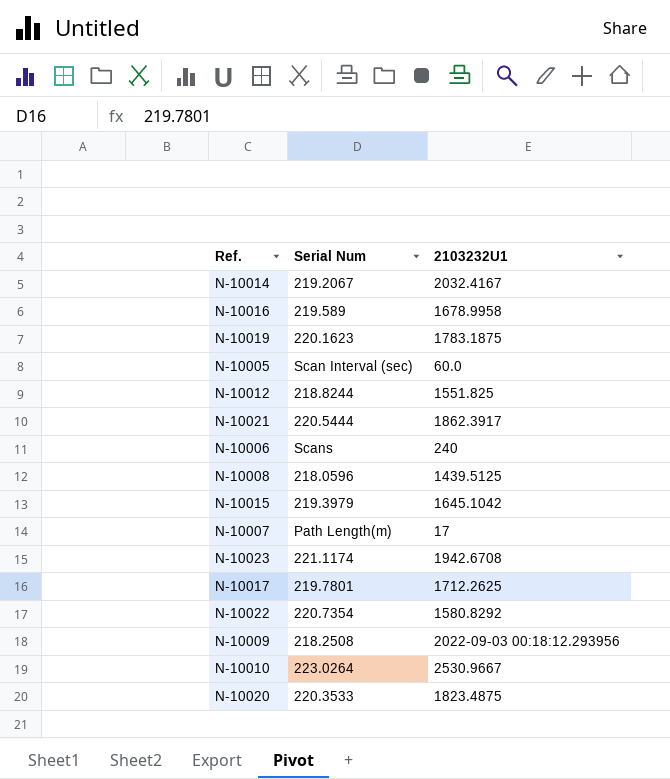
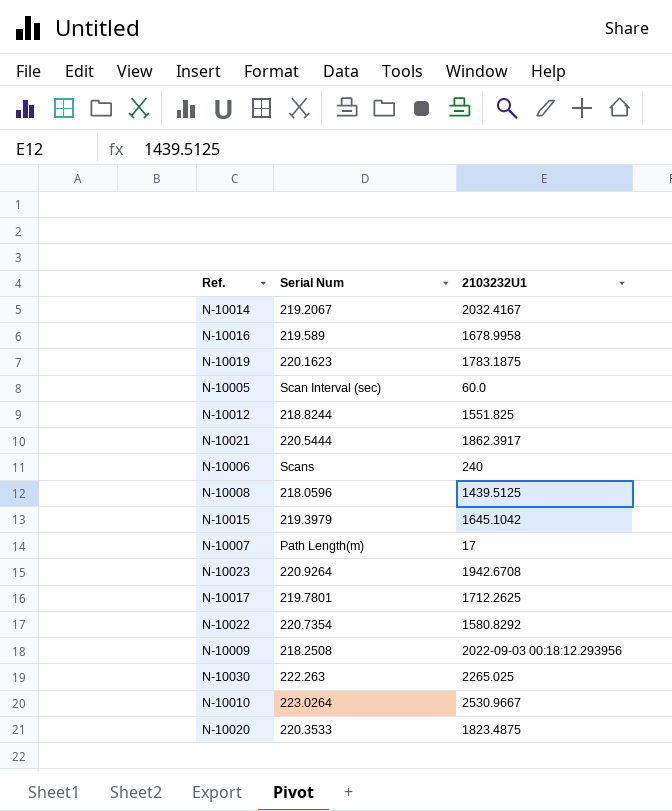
N-10023 | Serial Num: 221.1174 -> 220.9264
row N-10030: none -> 222.263 | 2265.025

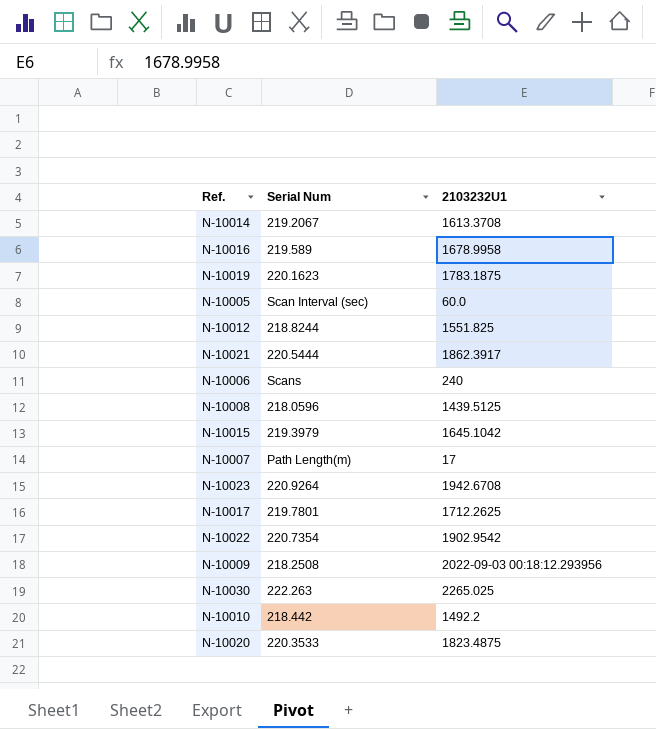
N-10014 | 2103232U1: 2032.4167 -> 1613.3708
N-10022 | 2103232U1: 1580.8292 -> 1902.9542
N-10010 | Serial Num: 223.0264 -> 218.442
N-10010 | 2103232U1: 2530.9667 -> 1492.2

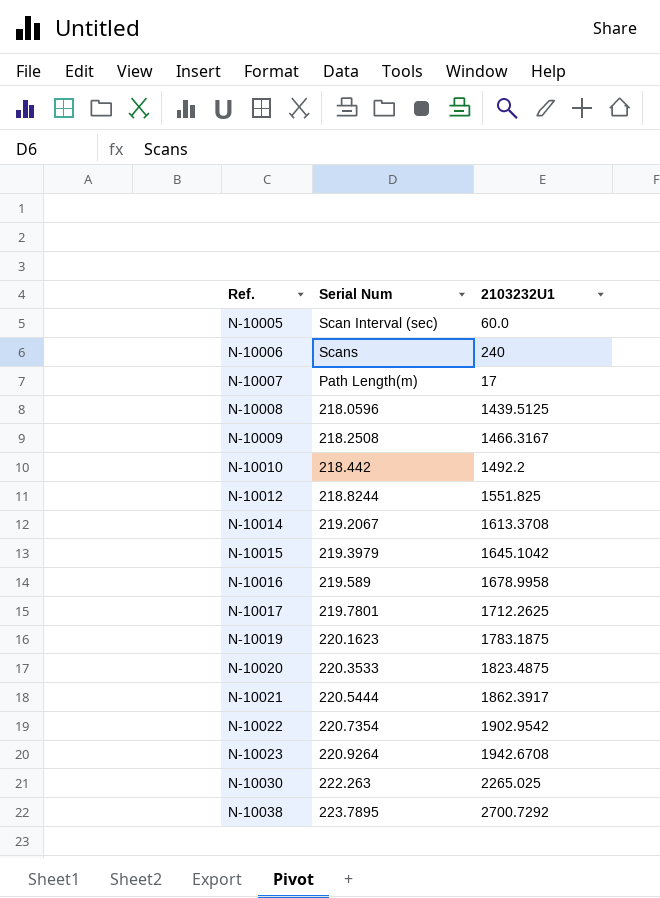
row order: none -> Ref. ascending
N-10009 | 2103232U1: 2022-09-03 00:18:12.293956 -> 1466.3167
row N-10038: none -> 223.7895 | 2700.7292

